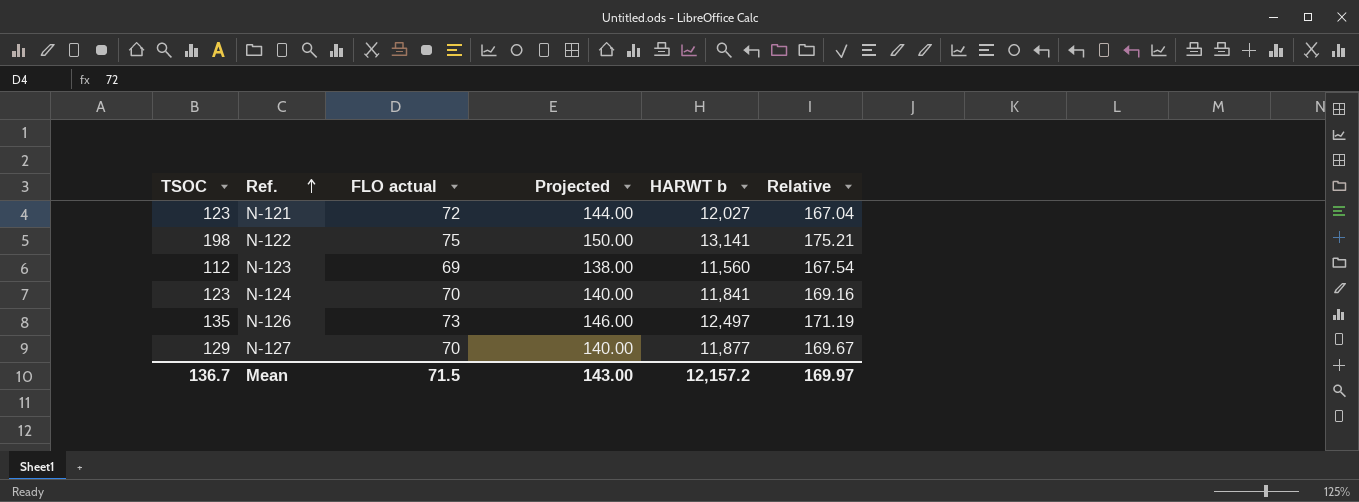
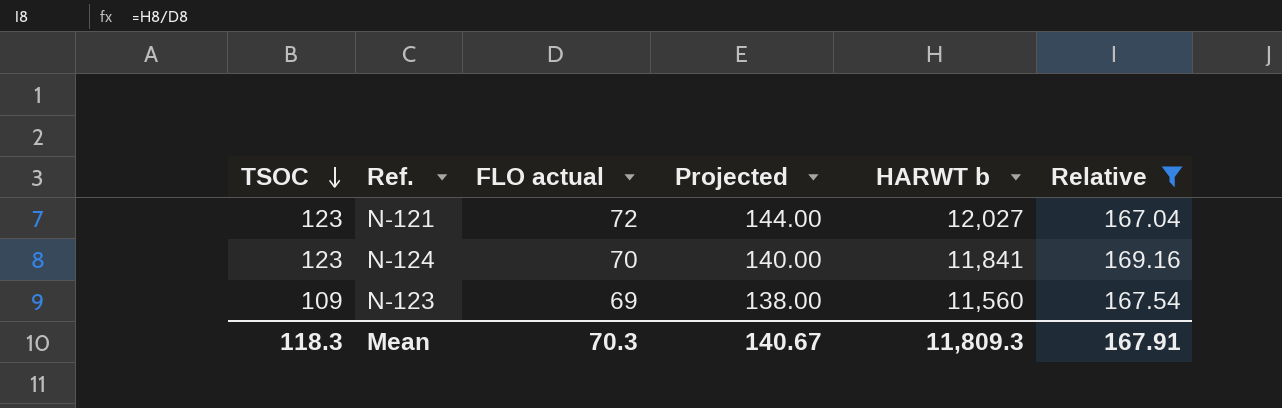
filter: none -> Relative <= 169.16
row order: Ref. ascending -> TSOC descending
N-123 | TSOC: 112 -> 109
Mean | TSOC: 136.7 -> 118.3
Mean | FLO actual: 71.5 -> 70.3
Mean | Projected: 143.00 -> 140.67
Mean | HARWT b: 12,157.2 -> 11,809.3
Mean | Relative: 169.97 -> 167.91

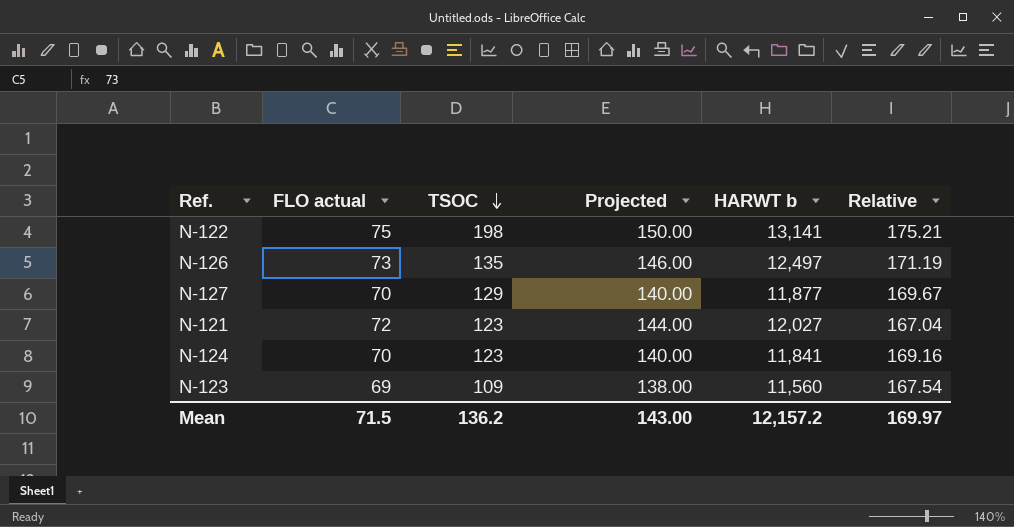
filter: Relative <= 169.16 -> none
column TSOC | position: 1 -> 3
Mean | FLO actual: 70.3 -> 71.5
Mean | TSOC: 118.3 -> 136.2
Mean | Projected: 140.67 -> 143.00
Mean | HARWT b: 11,809.3 -> 12,157.2
Mean | Relative: 167.91 -> 169.97

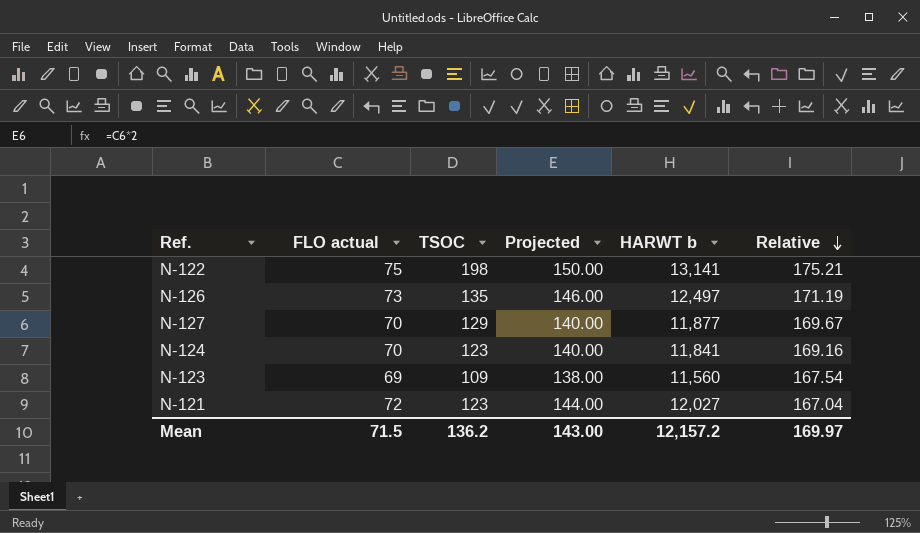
row order: TSOC descending -> Relative descending

